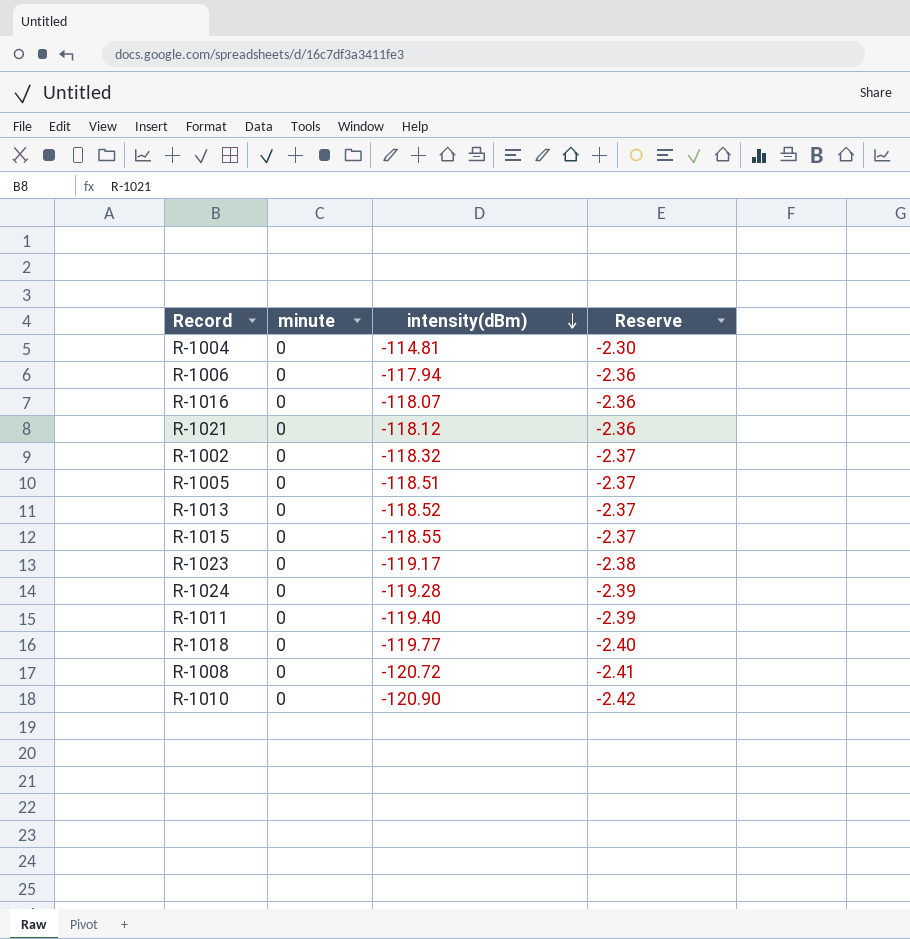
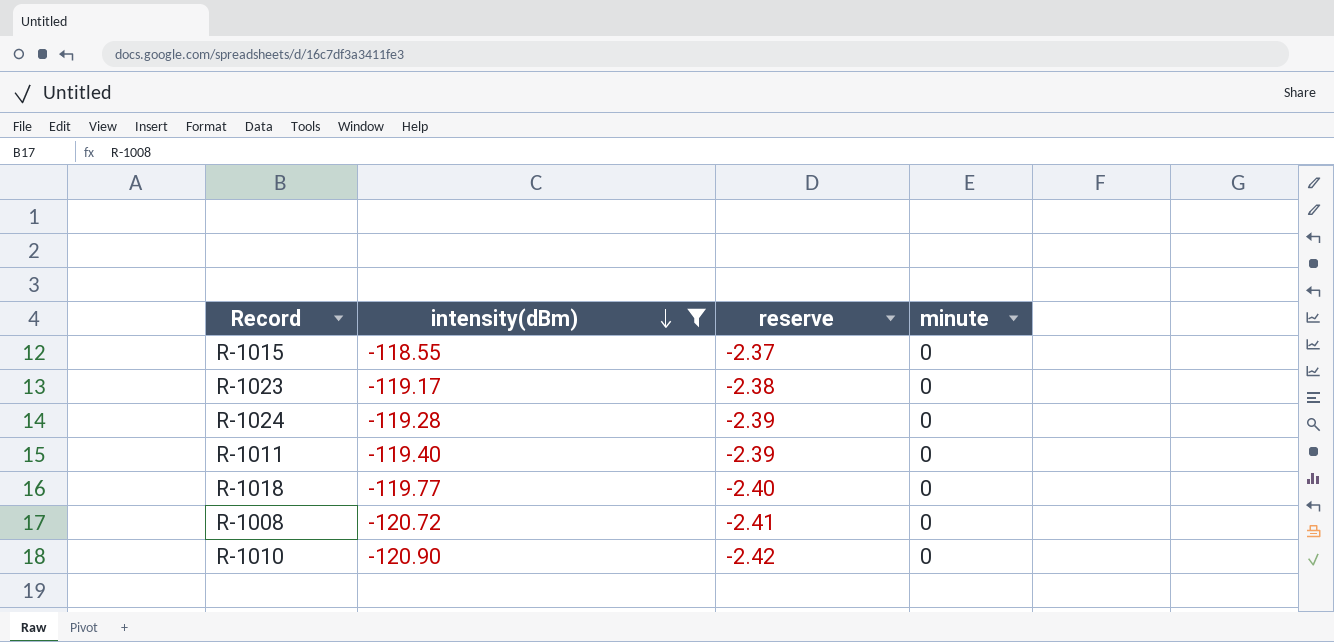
filter: none -> intensity(dBm) <= -118.55
column name: Reserve -> reserve
column minute | position: 2 -> 4

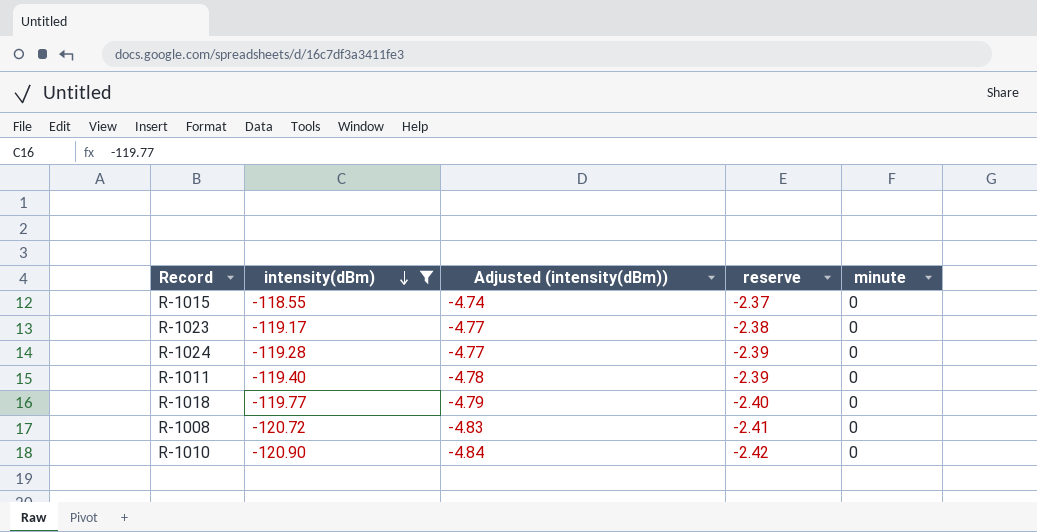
column Adjusted (intensity(dBm)) | formula: none -> [intensity(dBm)] * 0.04

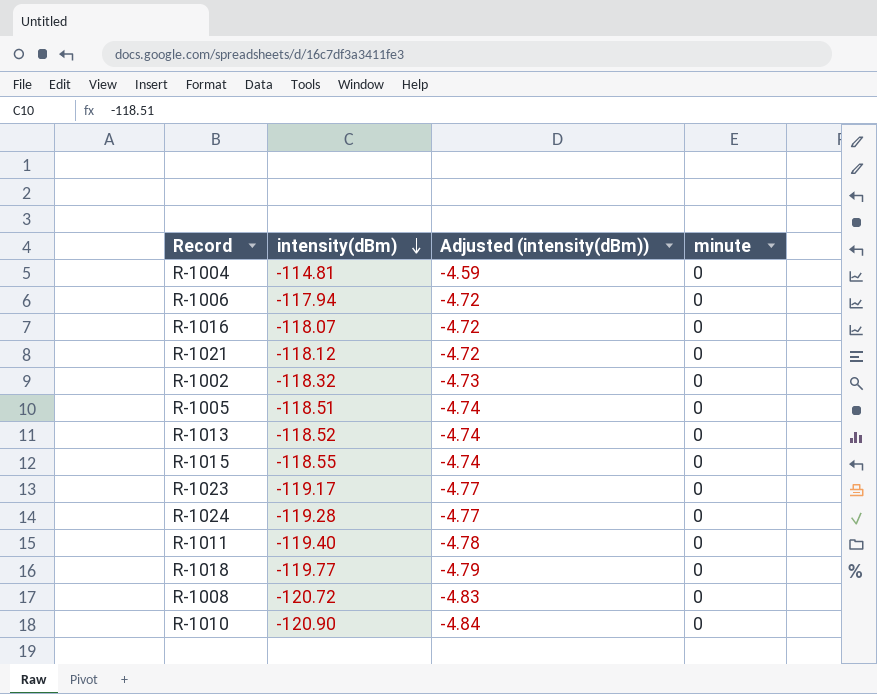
filter: intensity(dBm) <= -118.55 -> none
column reserve | formula: [intensity(dBm)] * 0.02 -> none

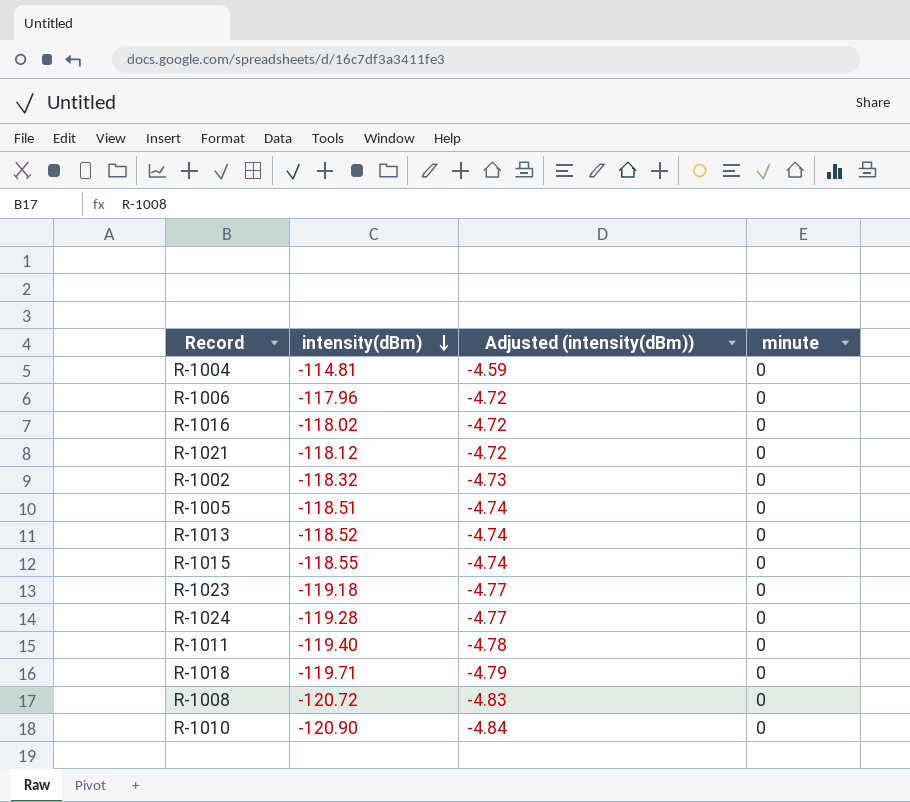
R-1006 | intensity(dBm): -117.94 -> -117.96
R-1016 | intensity(dBm): -118.07 -> -118.02
R-1023 | intensity(dBm): -119.17 -> -119.18
R-1018 | intensity(dBm): -119.77 -> -119.71

